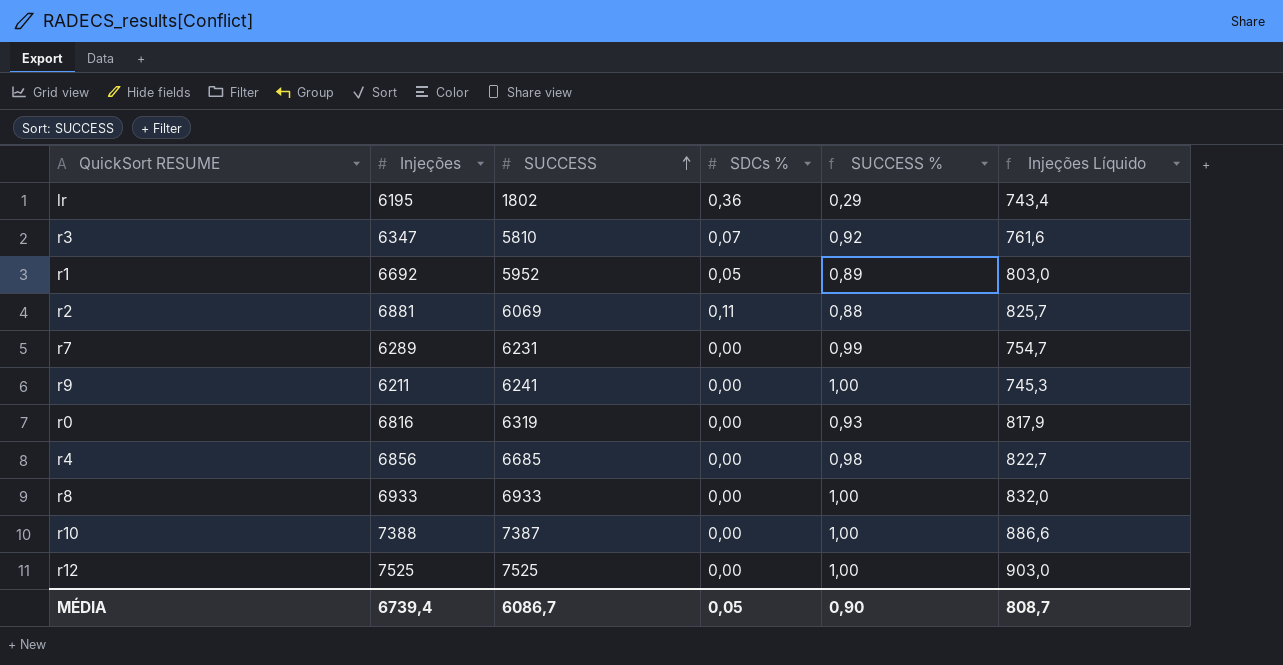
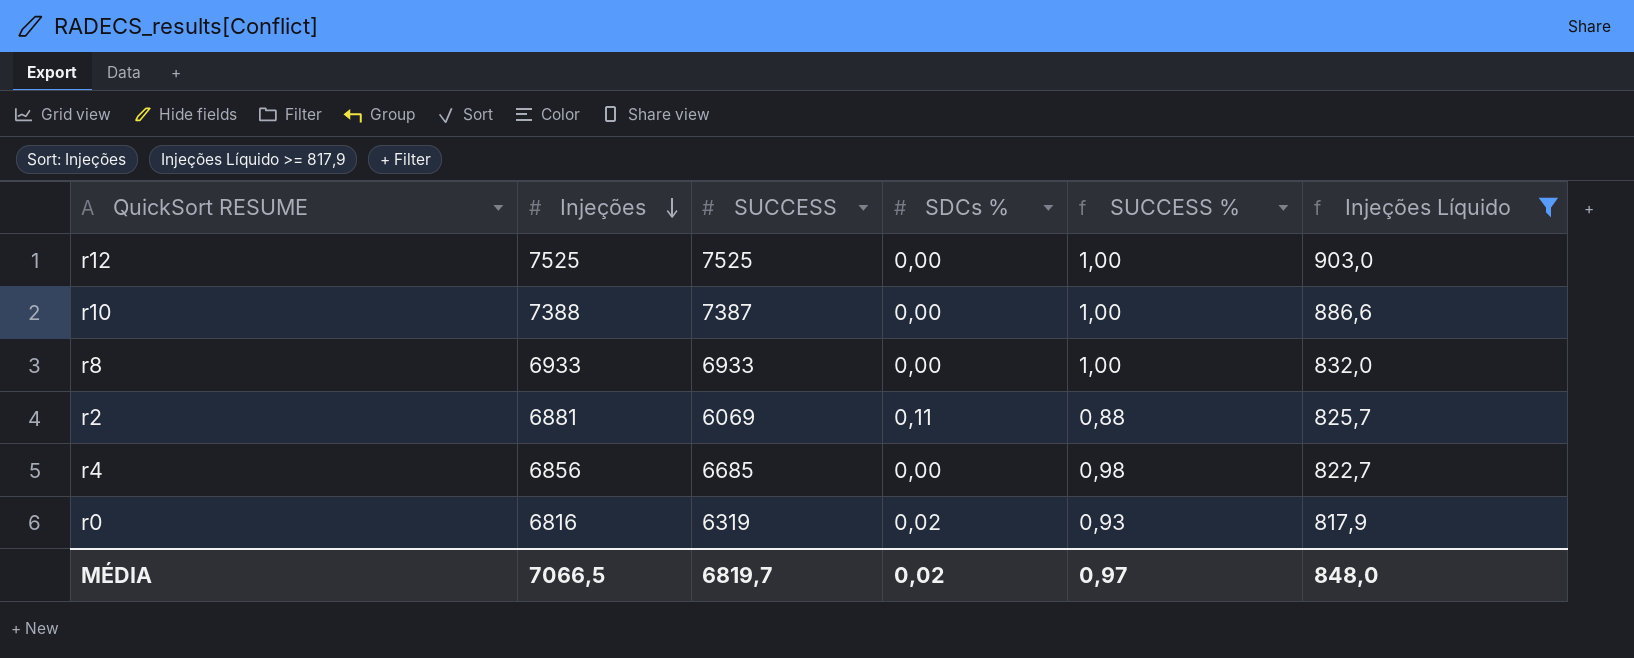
filter: none -> Injeções Líquido >= 817,9
row order: SUCCESS ascending -> Injeções descending
r0 | SDCs %: 0,00 -> 0,02
MÉDIA | Injeções: 6739,4 -> 7066,5
MÉDIA | SUCCESS: 6086,7 -> 6819,7
MÉDIA | SDCs %: 0,05 -> 0,02
MÉDIA | SUCCESS %: 0,90 -> 0,97
MÉDIA | Injeções Líquido: 808,7 -> 848,0

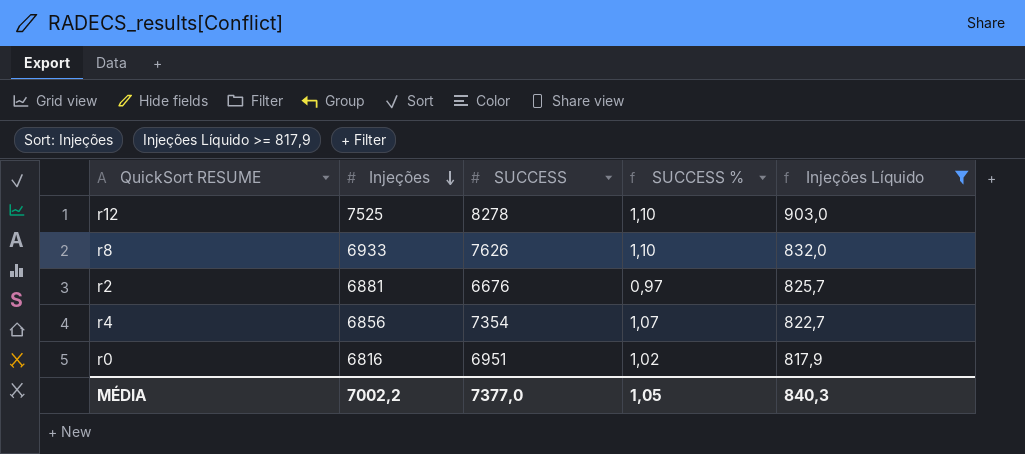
column SDCs % | position: 4 -> none
row r10: 7388 | 7387 | 0,00 | 1,00 | 886,6 -> none
r12 | SUCCESS: 7525 -> 8278
r12 | SUCCESS %: 1,00 -> 1,10
r8 | SUCCESS: 6933 -> 7626
r8 | SUCCESS %: 1,00 -> 1,10
r2 | SUCCESS: 6069 -> 6676
r2 | SUCCESS %: 0,88 -> 0,97
r4 | SUCCESS: 6685 -> 7354
r4 | SUCCESS %: 0,98 -> 1,07
r0 | SUCCESS: 6319 -> 6951
r0 | SUCCESS %: 0,93 -> 1,02
MÉDIA | Injeções: 7066,5 -> 7002,2
MÉDIA | SUCCESS: 6819,7 -> 7377,0
MÉDIA | SUCCESS %: 0,97 -> 1,05
MÉDIA | Injeções Líquido: 848,0 -> 840,3

